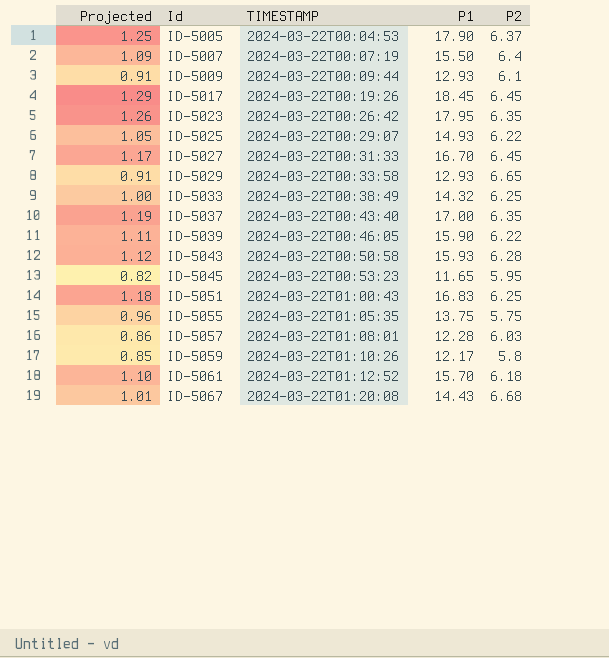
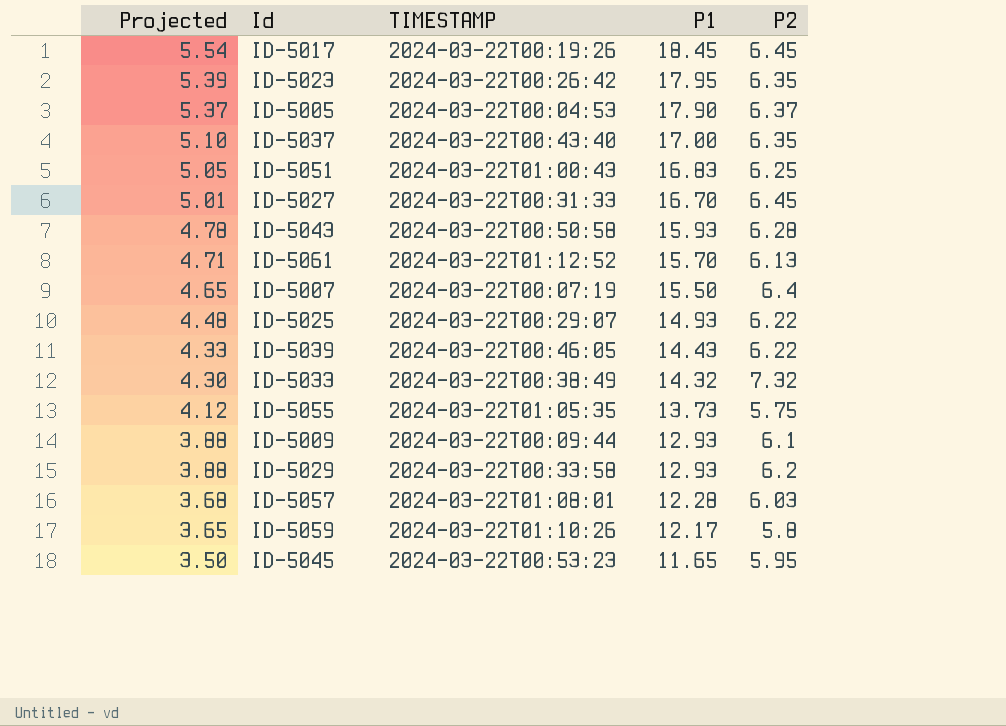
row order: Id ascending -> Projected descending
column Projected | formula: [P1] * 0.07 -> [P1] * 0.3
row ID-5067: 1.01 | 2024-03-22T01:20:08 | 14.43 | 6.68 -> none
ID-5061 | P2: 6.18 -> 6.13
ID-5039 | P1: 15.90 -> 14.43
ID-5033 | P2: 6.25 -> 7.32
ID-5055 | P1: 13.75 -> 13.73
ID-5029 | P2: 6.65 -> 6.2

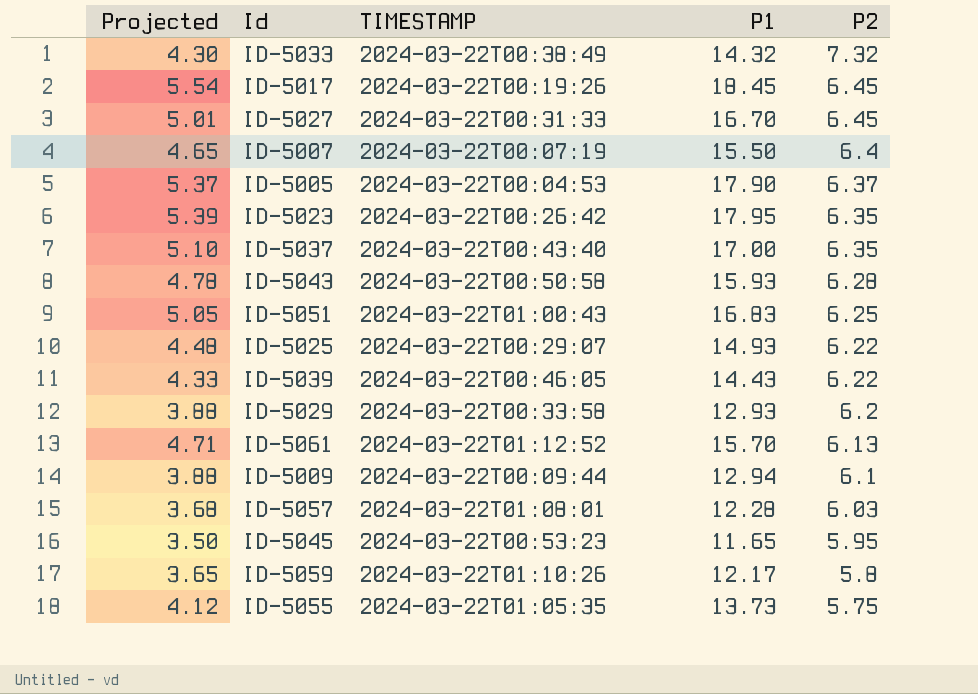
row order: Projected descending -> P2 descending
ID-5009 | P1: 12.93 -> 12.94

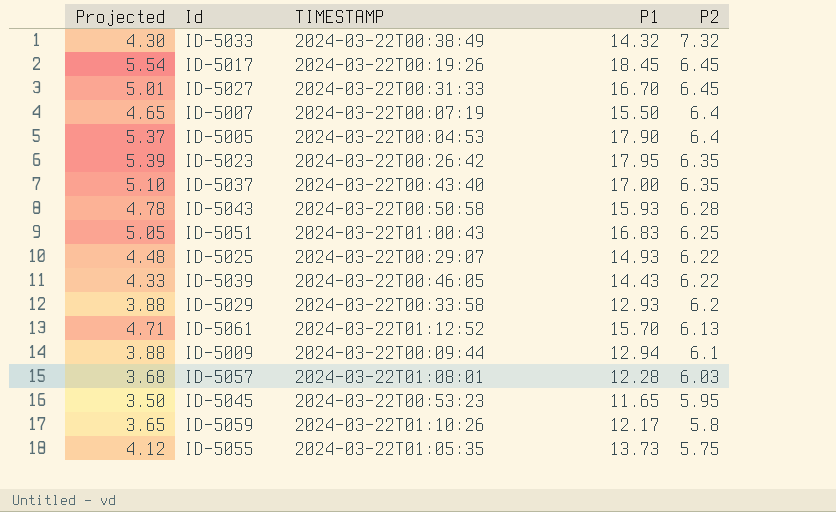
ID-5005 | P2: 6.37 -> 6.4

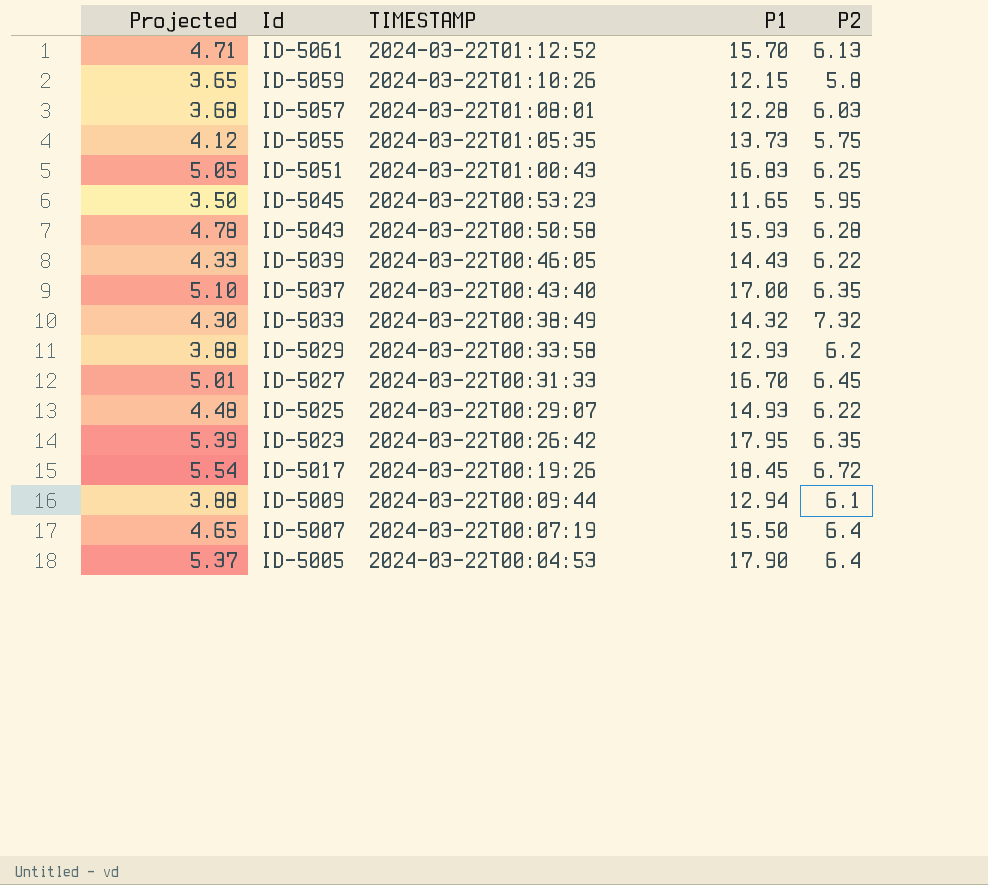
row order: P2 descending -> Id descending
ID-5059 | P1: 12.17 -> 12.15
ID-5017 | P2: 6.45 -> 6.72

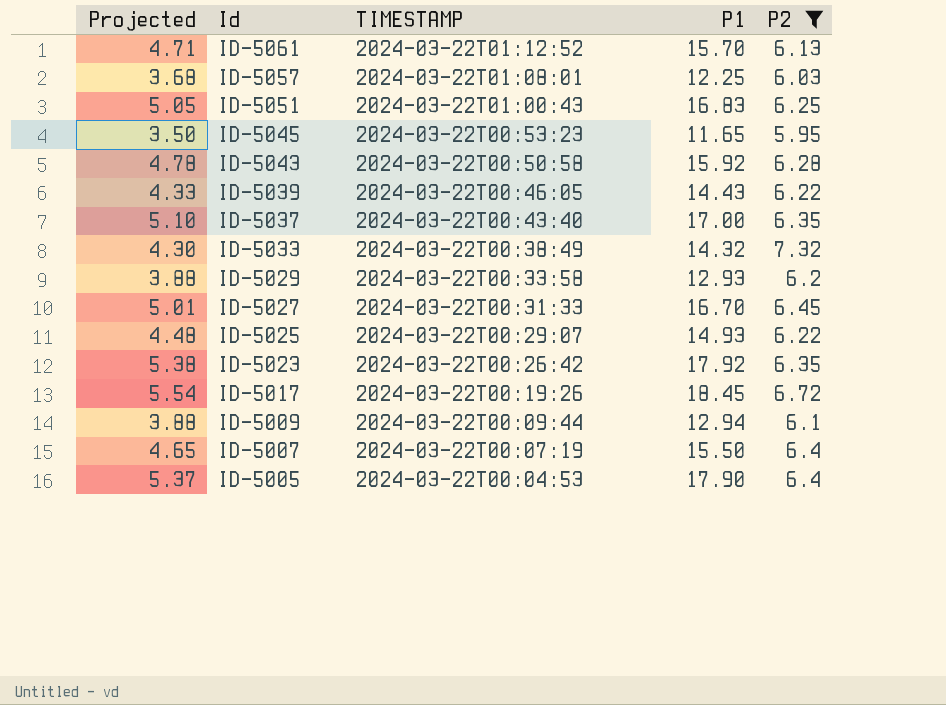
filter: none -> P2 >= 5.95
ID-5057 | P1: 12.28 -> 12.25
ID-5043 | P1: 15.93 -> 15.92
ID-5023 | Projected: 5.39 -> 5.38
ID-5023 | P1: 17.95 -> 17.92

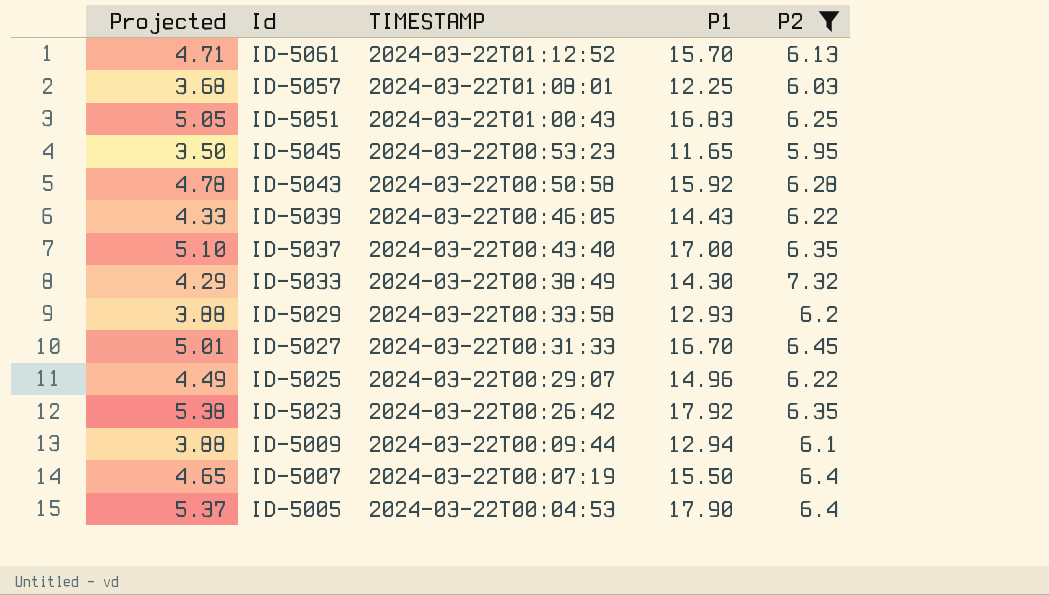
row ID-5017: 5.54 | 2024-03-22T00:19:26 | 18.45 | 6.72 -> none
ID-5033 | Projected: 4.30 -> 4.29
ID-5033 | P1: 14.32 -> 14.30
ID-5025 | Projected: 4.48 -> 4.49
ID-5025 | P1: 14.93 -> 14.96

